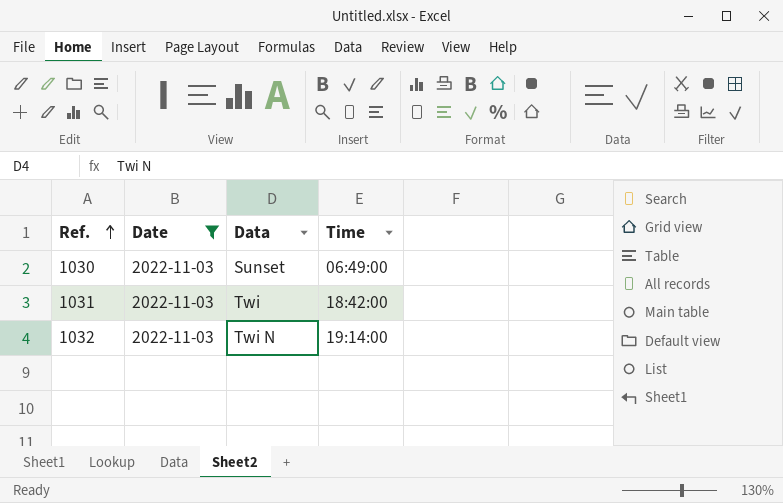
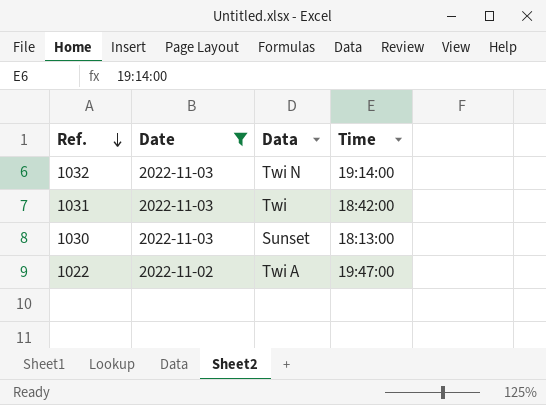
row order: Ref. ascending -> Ref. descending
1030 | Time: 06:49:00 -> 18:13:00
row 1022: none -> 2022-11-02 | Twi A | 19:47:00

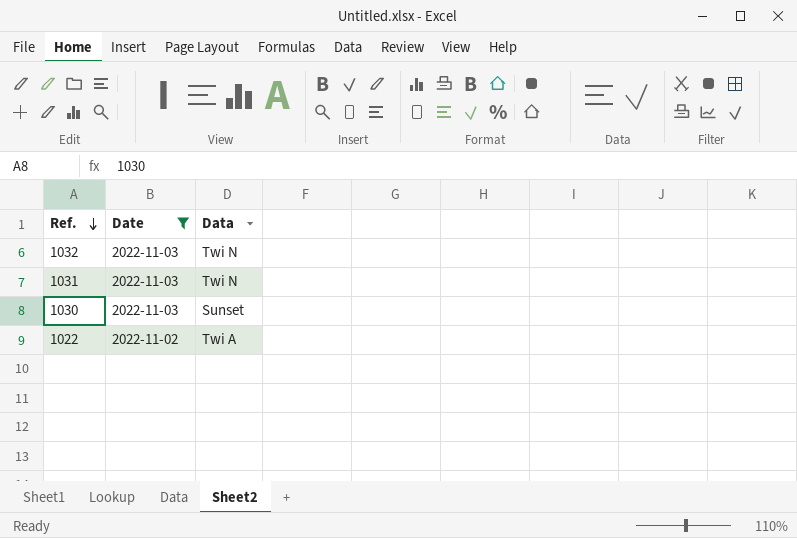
column Time | position: 4 -> none
1031 | Data: Twi -> Twi N

